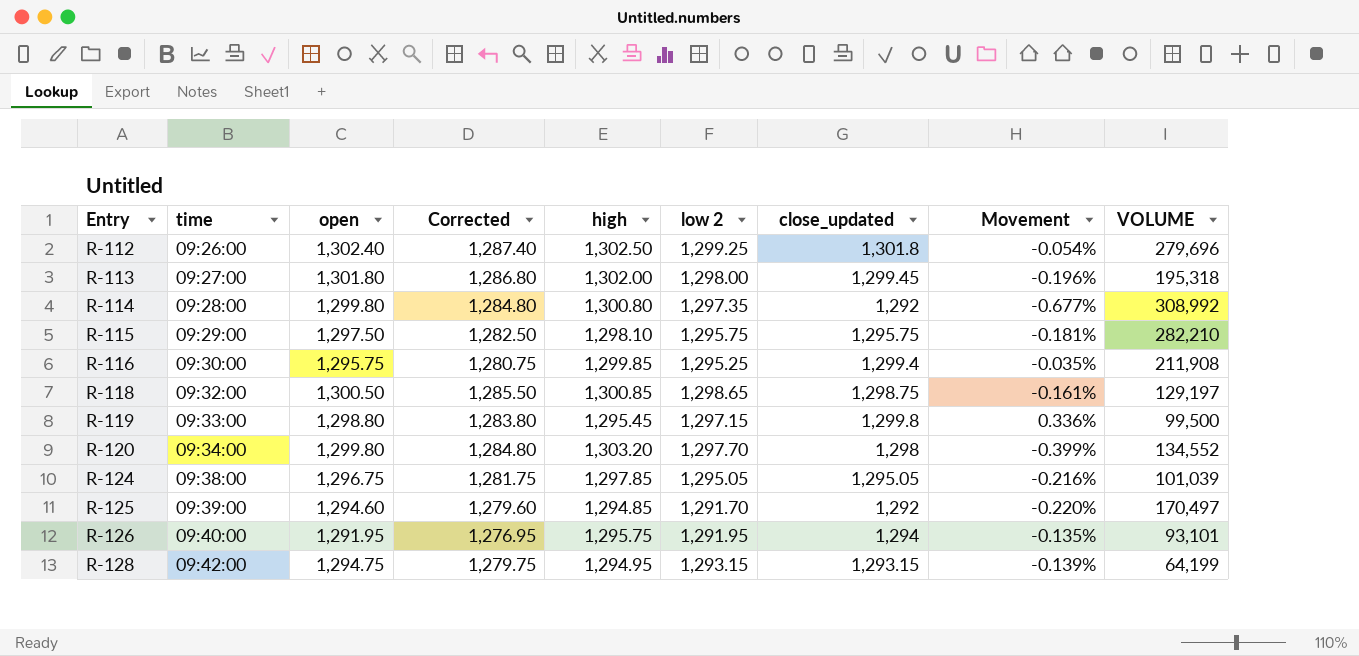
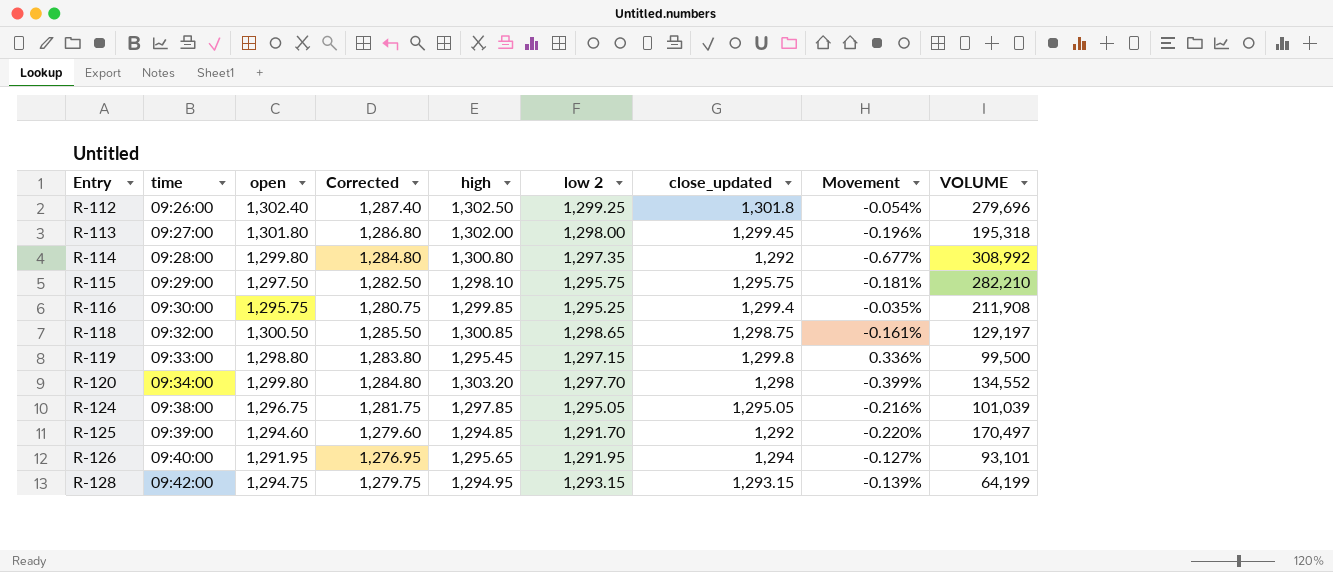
R-126 | high: 1,295.75 -> 1,295.65
R-126 | Movement: -0.135% -> -0.127%

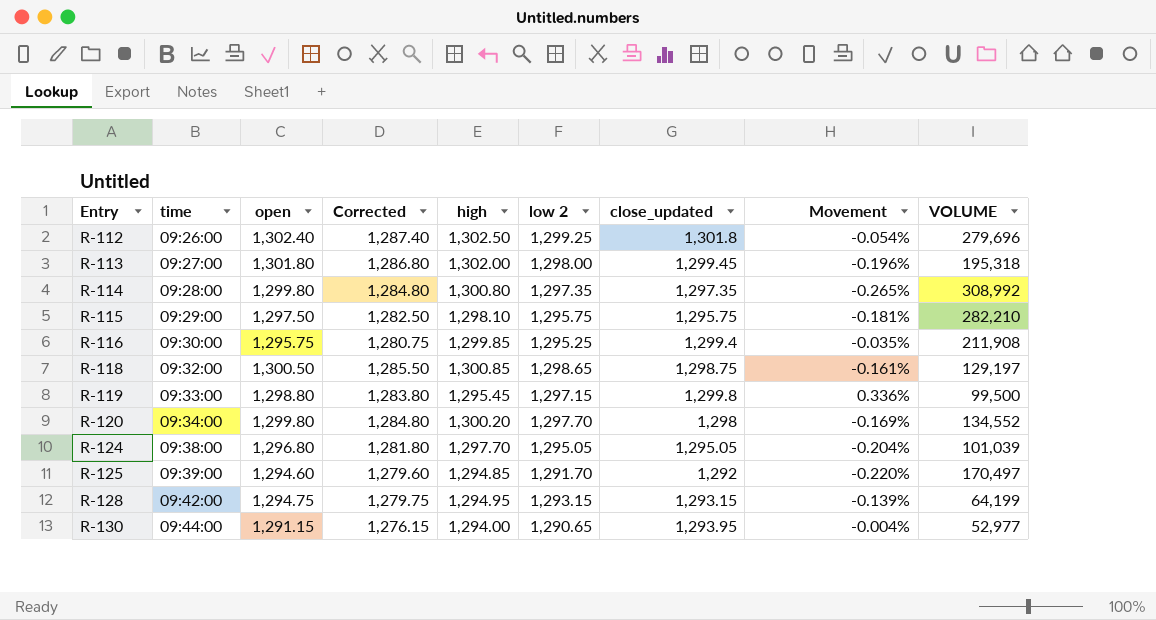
row R-126: 09:40:00 | 1,291.95 | 1,276.95 | 1,295.65 | 1,291.95 | 1,294 | -0.127% | 93,101 -> none
R-114 | close_updated: 1,292 -> 1,297.35
R-114 | Movement: -0.677% -> -0.265%
R-120 | high: 1,303.20 -> 1,300.20
R-120 | Movement: -0.399% -> -0.169%
R-124 | open: 1,296.75 -> 1,296.80
R-124 | Corrected: 1,281.75 -> 1,281.80
R-124 | high: 1,297.85 -> 1,297.70
R-124 | Movement: -0.216% -> -0.204%
row R-130: none -> 09:44:00 | 1,291.15 | 1,276.15 | 1,294.00 | 1,290.65 | 1,293.95 | -0.004% | 52,977

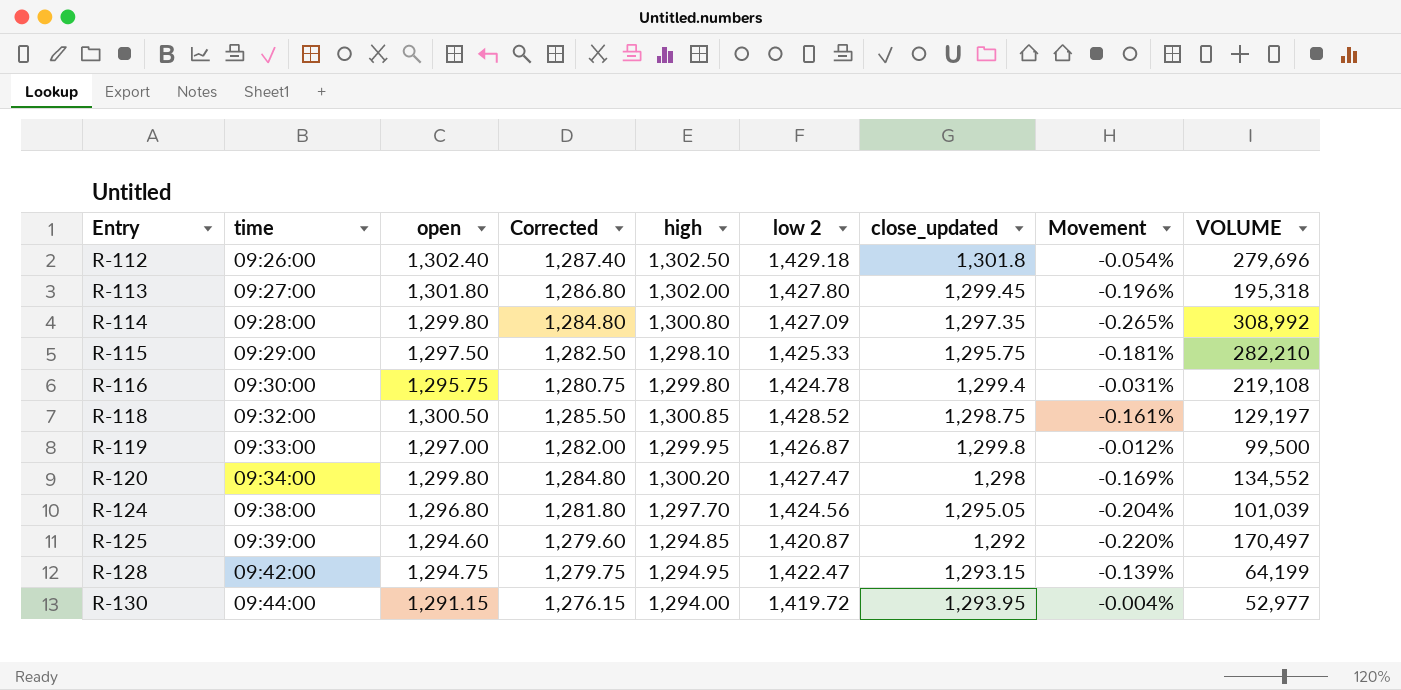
R-112 | low 2: 1,299.25 -> 1,429.18
R-113 | low 2: 1,298.00 -> 1,427.80
R-114 | low 2: 1,297.35 -> 1,427.09
R-115 | low 2: 1,295.75 -> 1,425.33
R-116 | high: 1,299.85 -> 1,299.80
R-116 | low 2: 1,295.25 -> 1,424.78
R-116 | Movement: -0.035% -> -0.031%
R-116 | VOLUME: 211,908 -> 219,108
R-118 | low 2: 1,298.65 -> 1,428.52
R-119 | open: 1,298.80 -> 1,297.00
R-119 | Corrected: 1,283.80 -> 1,282.00
R-119 | high: 1,295.45 -> 1,299.95
R-119 | low 2: 1,297.15 -> 1,426.87
R-119 | Movement: 0.336% -> -0.012%
R-120 | low 2: 1,297.70 -> 1,427.47
R-124 | low 2: 1,295.05 -> 1,424.56
R-125 | low 2: 1,291.70 -> 1,420.87
R-128 | low 2: 1,293.15 -> 1,422.47
R-130 | low 2: 1,290.65 -> 1,419.72

